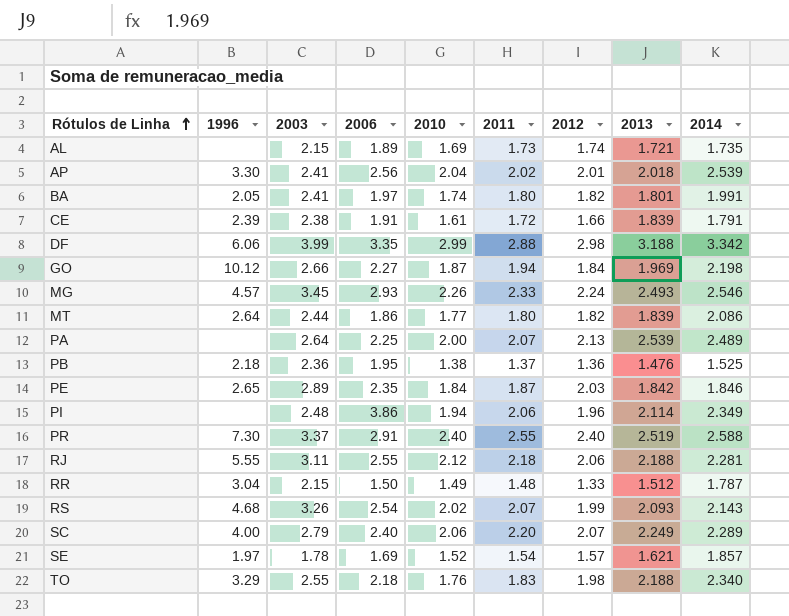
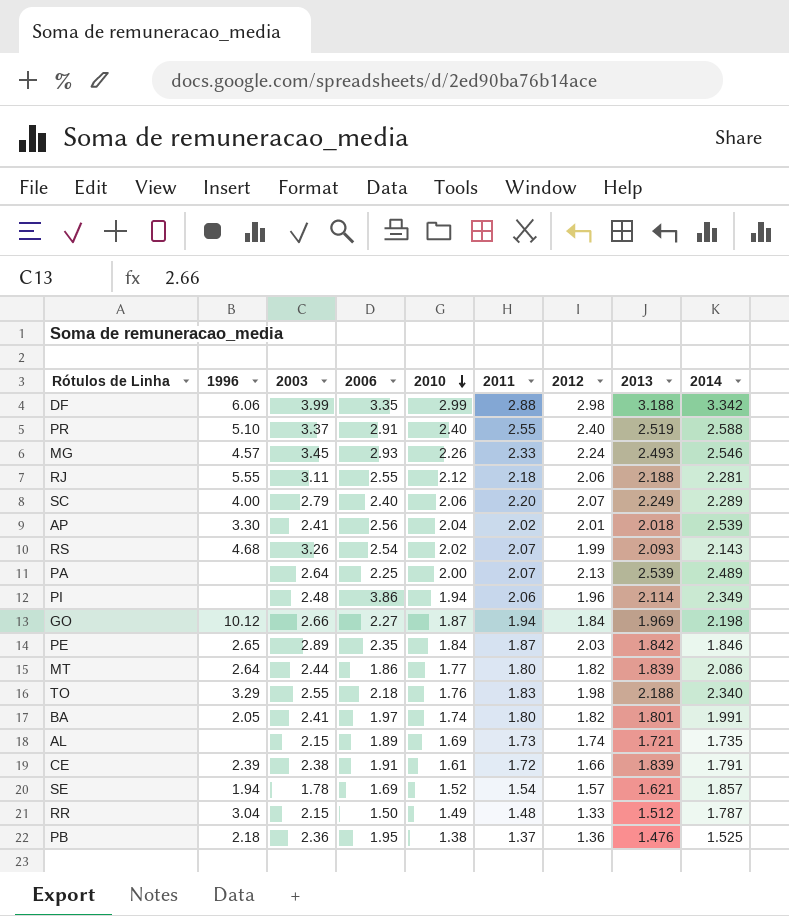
row order: Rótulos de Linha ascending -> 2010 descending
PR | 1996: 7.30 -> 5.10
SE | 1996: 1.97 -> 1.94

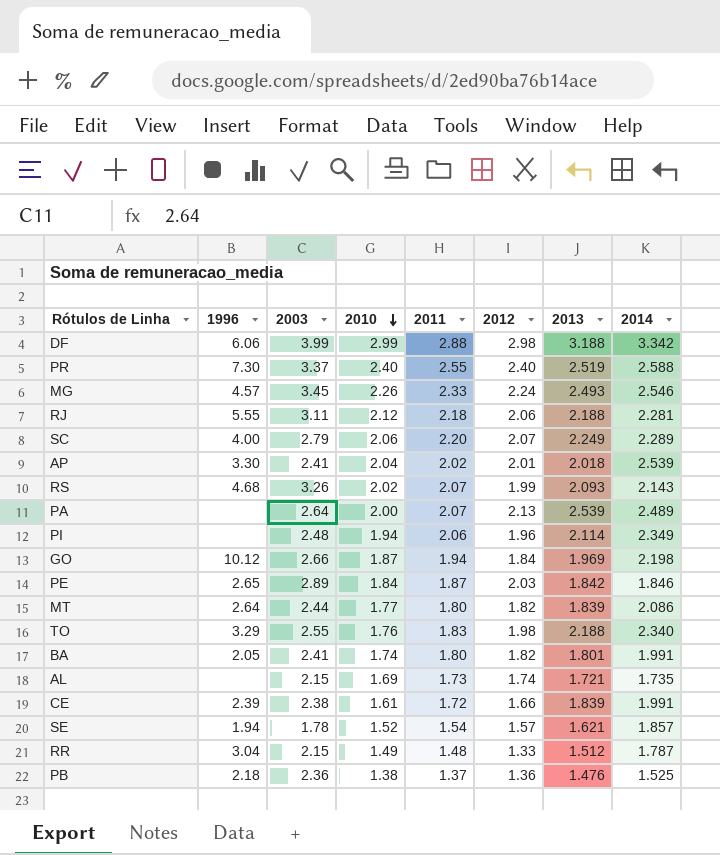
column 2006 | position: 4 -> none
PR | 1996: 5.10 -> 7.30
CE | 2014: 1.791 -> 1.991

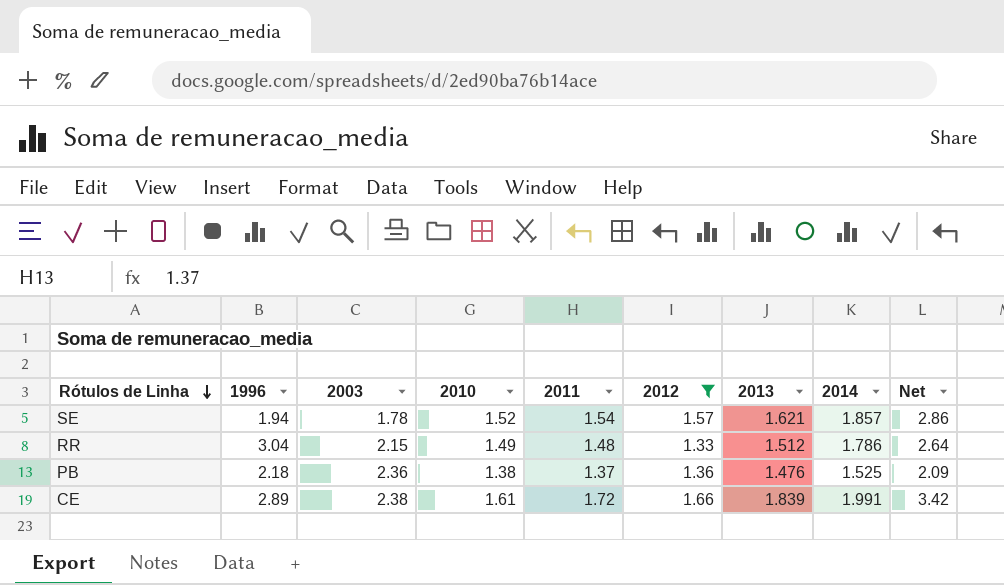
filter: none -> 2012 <= 1.66
row order: 2010 descending -> Rótulos de Linha descending
column Net | formula: none -> [2011] * [2014]
RR | 2014: 1.787 -> 1.786
CE | 1996: 2.39 -> 2.89

